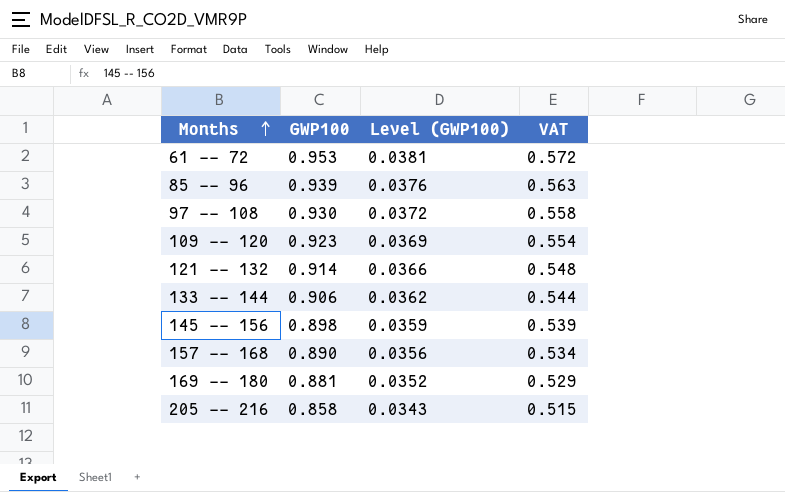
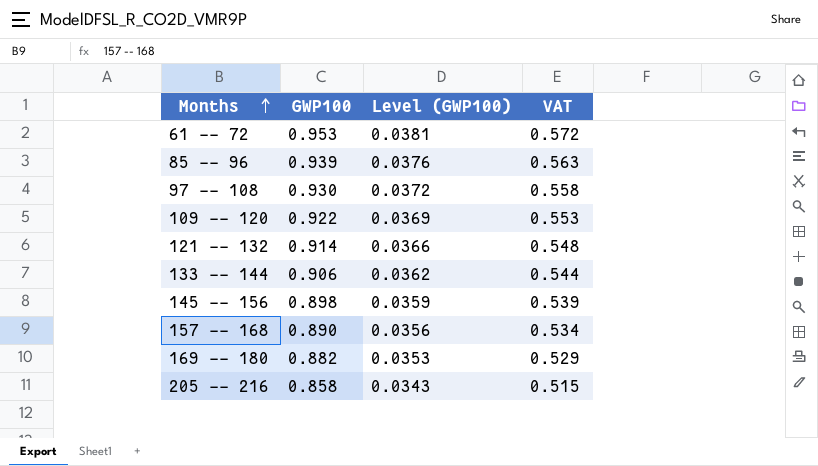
109 -- 120 | GWP100: 0.923 -> 0.922
109 -- 120 | VAT: 0.554 -> 0.553
169 -- 180 | GWP100: 0.881 -> 0.882
169 -- 180 | Level (GWP100): 0.0352 -> 0.0353

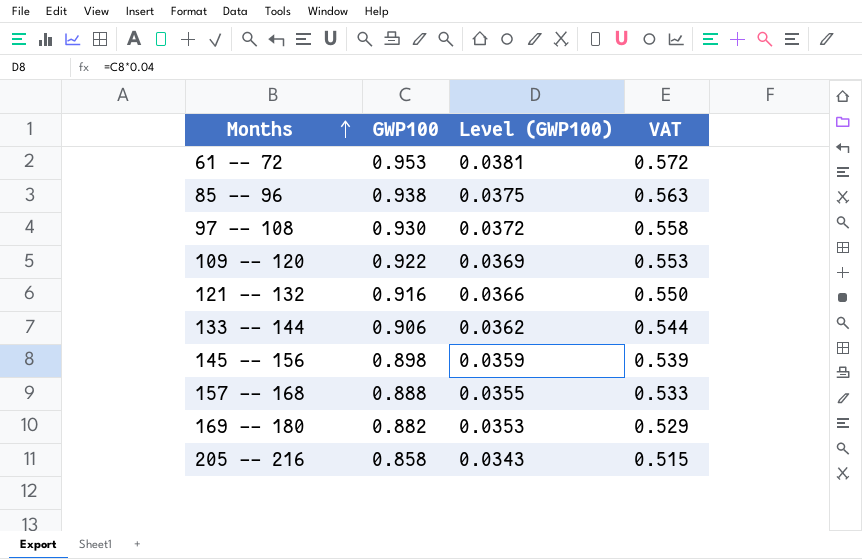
85 -- 96 | GWP100: 0.939 -> 0.938
85 -- 96 | Level (GWP100): 0.0376 -> 0.0375
121 -- 132 | GWP100: 0.914 -> 0.916
121 -- 132 | VAT: 0.548 -> 0.550
157 -- 168 | GWP100: 0.890 -> 0.888
157 -- 168 | Level (GWP100): 0.0356 -> 0.0355
157 -- 168 | VAT: 0.534 -> 0.533

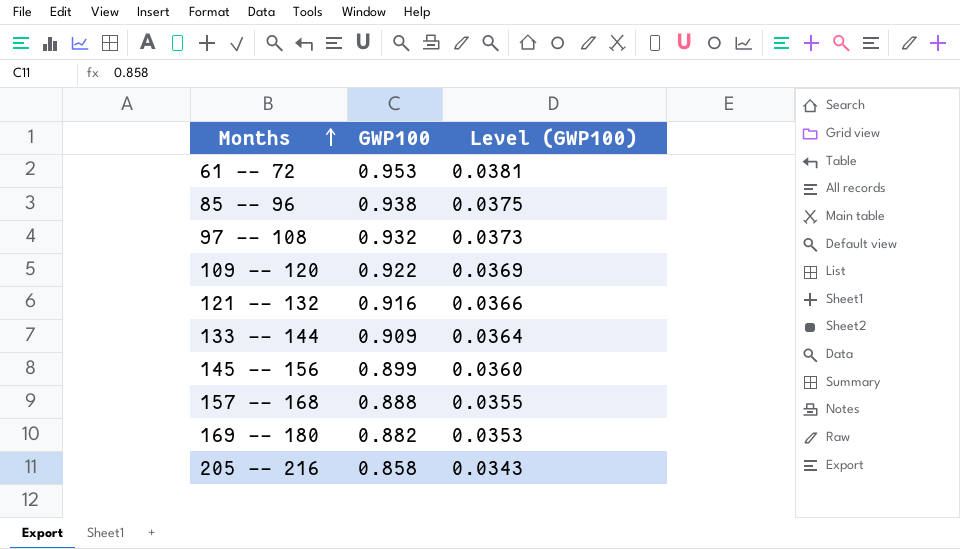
column VAT | formula: [GWP100] * 0.6 -> none
97 -- 108 | GWP100: 0.930 -> 0.932
97 -- 108 | Level (GWP100): 0.0372 -> 0.0373
133 -- 144 | GWP100: 0.906 -> 0.909
133 -- 144 | Level (GWP100): 0.0362 -> 0.0364
145 -- 156 | GWP100: 0.898 -> 0.899
145 -- 156 | Level (GWP100): 0.0359 -> 0.0360

